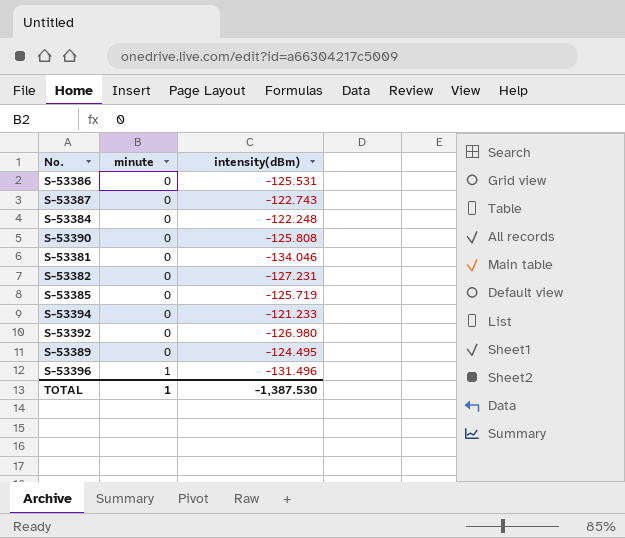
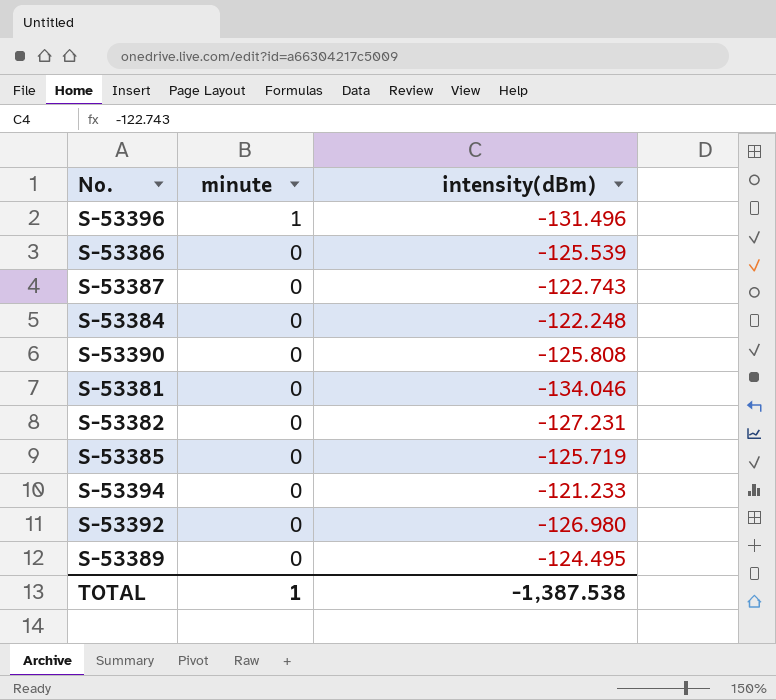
row order: minute ascending -> minute descending
S-53386 | intensity(dBm): -125.531 -> -125.539
TOTAL | intensity(dBm): -1,387.530 -> -1,387.538

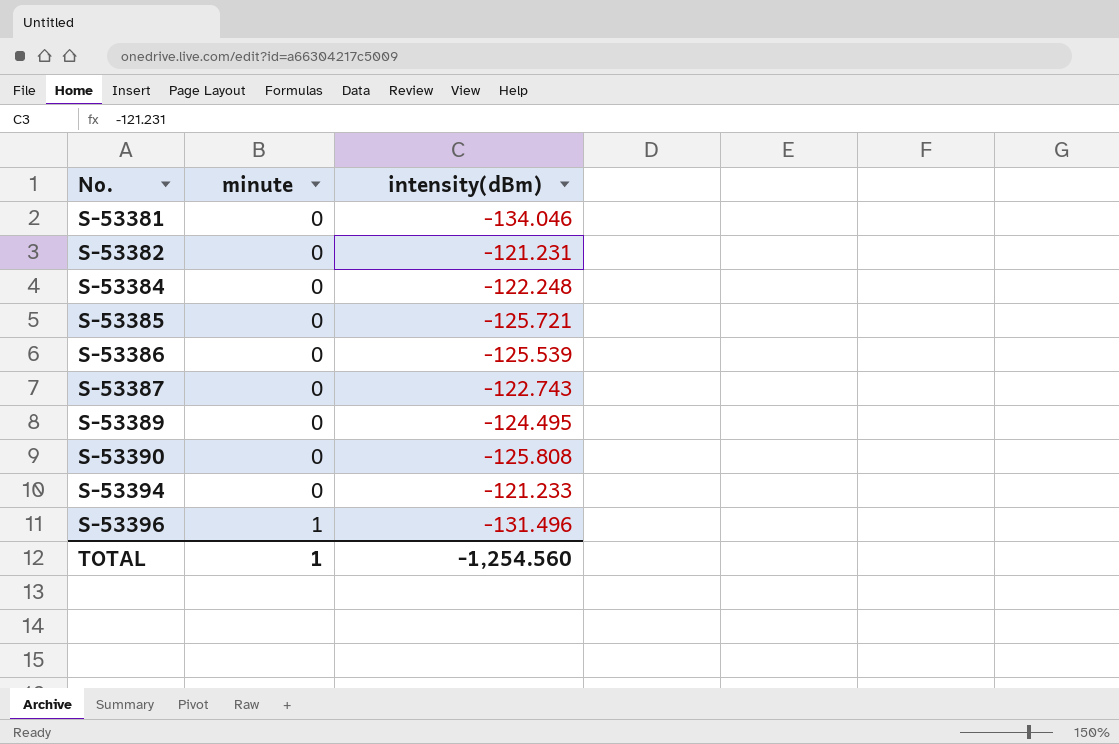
row order: minute descending -> No. ascending
row S-53392: 0 | -126.980 -> none
S-53382 | intensity(dBm): -127.231 -> -121.231
S-53385 | intensity(dBm): -125.719 -> -125.721
TOTAL | intensity(dBm): -1,387.538 -> -1,254.560

